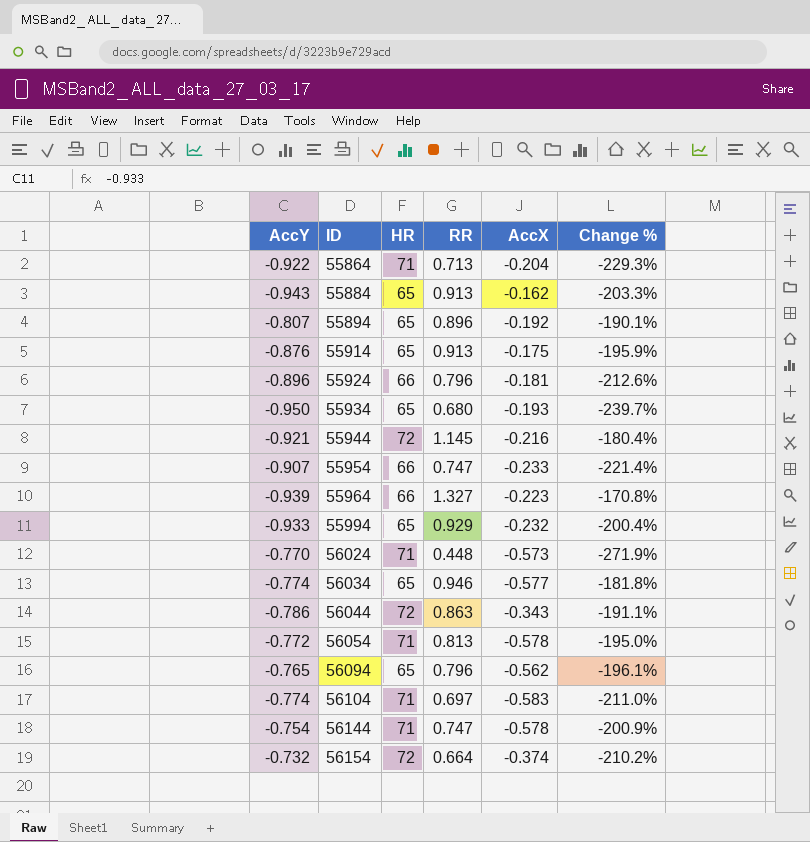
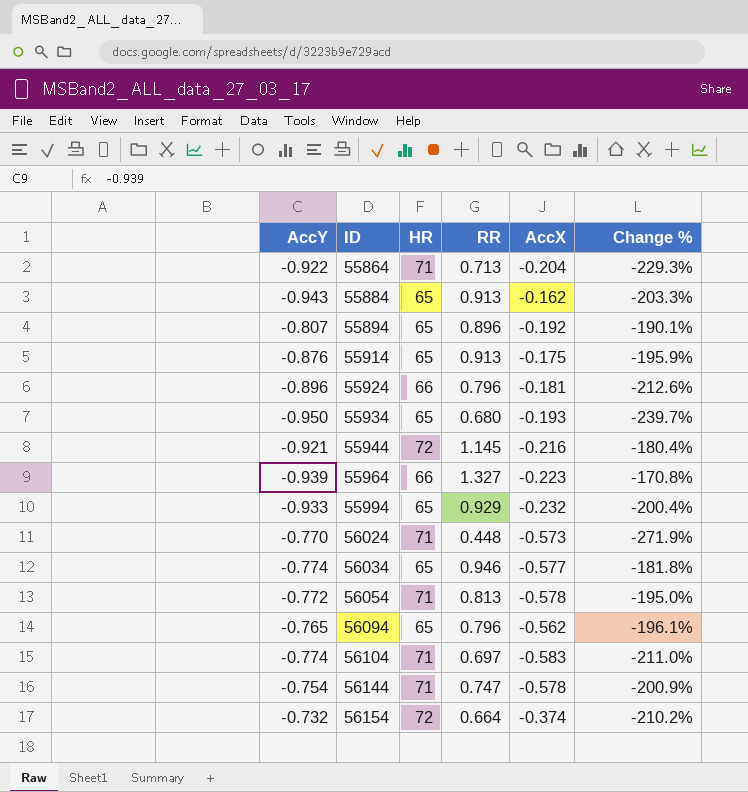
row 55954: -0.907 | 66 | 0.747 | -0.233 | -221.4% -> none
row 56044: -0.786 | 72 | 0.863 | -0.343 | -191.1% -> none

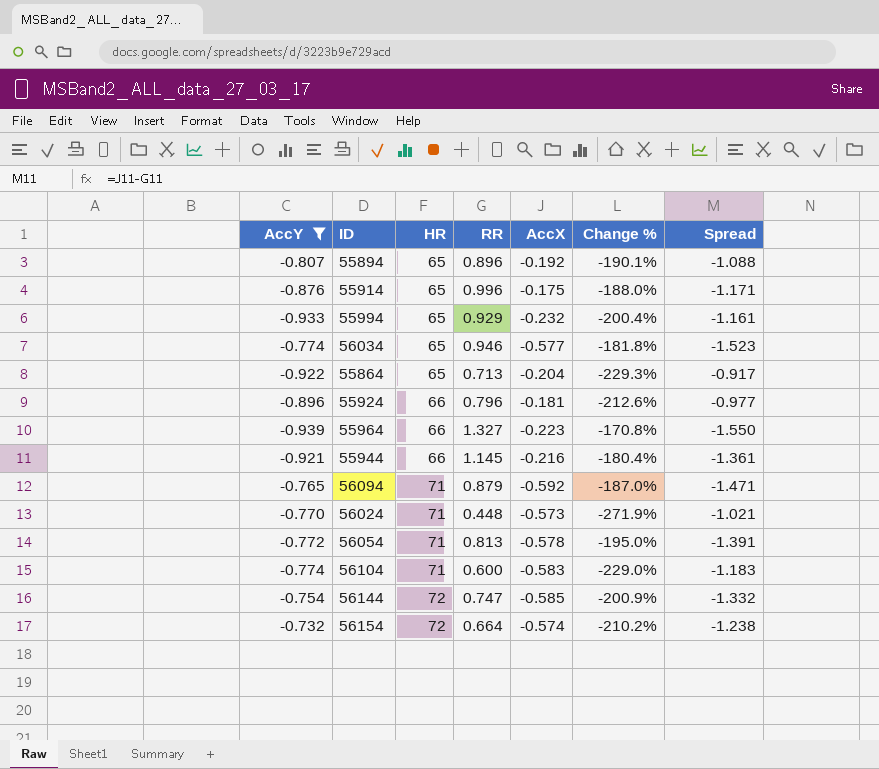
filter: none -> AccY >= -0.939
row order: ID ascending -> HR ascending
column Spread | formula: none -> [AccX] - [RR]
55914 | RR: 0.913 -> 0.996
55914 | Change %: -195.9% -> -188.0%
55864 | HR: 71 -> 65
55944 | HR: 72 -> 66
56094 | HR: 65 -> 71
56094 | RR: 0.796 -> 0.879
56094 | AccX: -0.562 -> -0.592
56094 | Change %: -196.1% -> -187.0%
56104 | RR: 0.697 -> 0.600
56104 | Change %: -211.0% -> -229.0%
56144 | HR: 71 -> 72
56144 | AccX: -0.578 -> -0.585
56154 | AccX: -0.374 -> -0.574

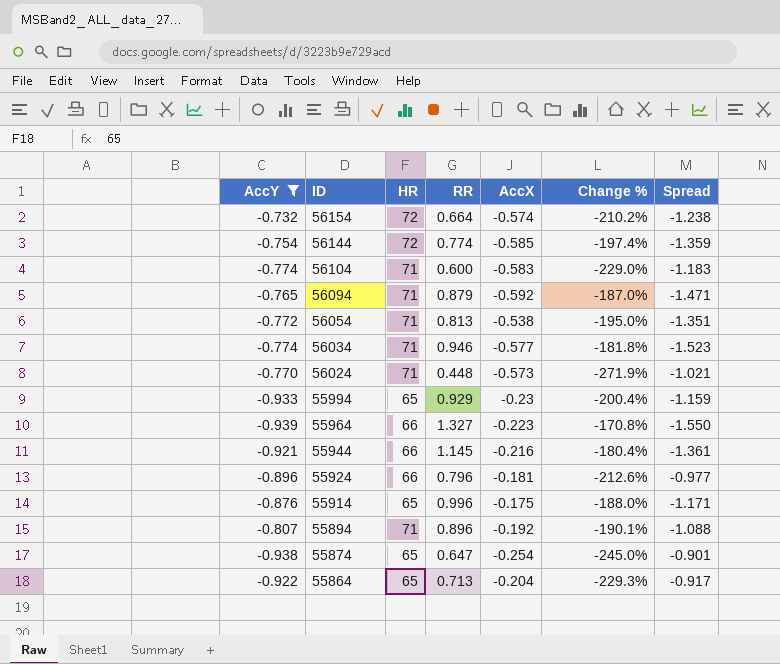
row order: HR ascending -> ID descending
56144 | RR: 0.747 -> 0.774
56144 | Change %: -200.9% -> -197.4%
56144 | Spread: -1.332 -> -1.359
56054 | AccX: -0.578 -> -0.538
56054 | Spread: -1.391 -> -1.351
56034 | HR: 65 -> 71
55994 | AccX: -0.232 -> -0.23
55994 | Spread: -1.161 -> -1.159
55894 | HR: 65 -> 71
row 55874: none -> -0.938 | 65 | 0.647 | -0.254 | -245.0% | -0.901

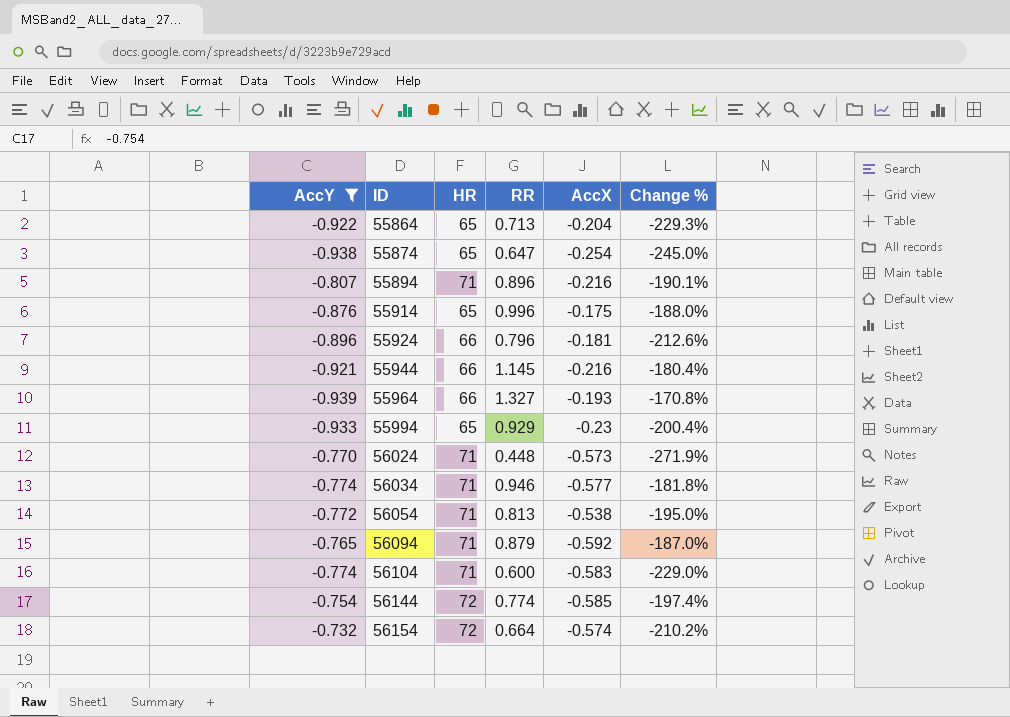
row order: ID descending -> ID ascending
column Spread | formula: [AccX] - [RR] -> none
55894 | AccX: -0.192 -> -0.216
55964 | AccX: -0.223 -> -0.193

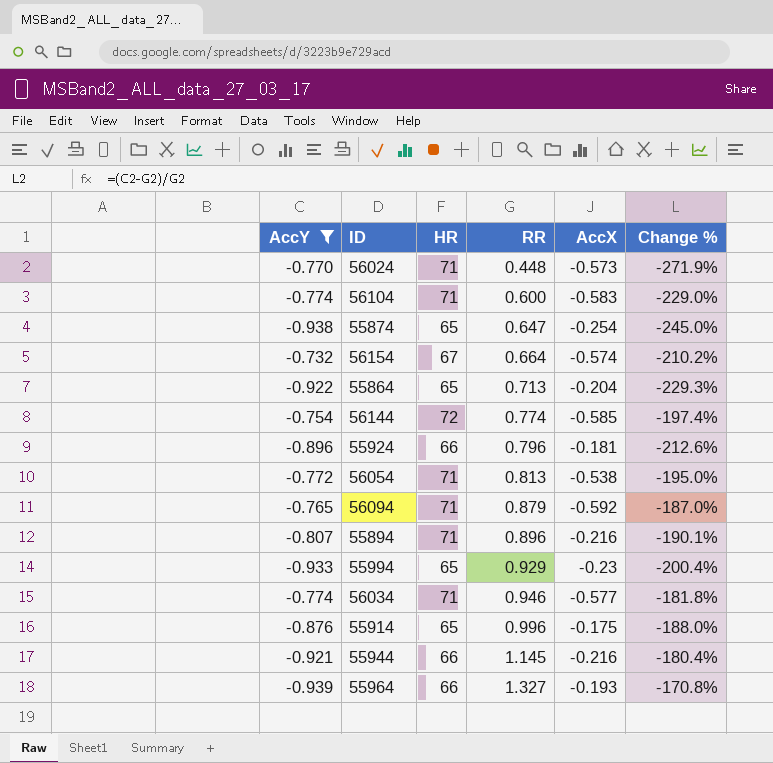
row order: ID ascending -> RR ascending
56154 | HR: 72 -> 67

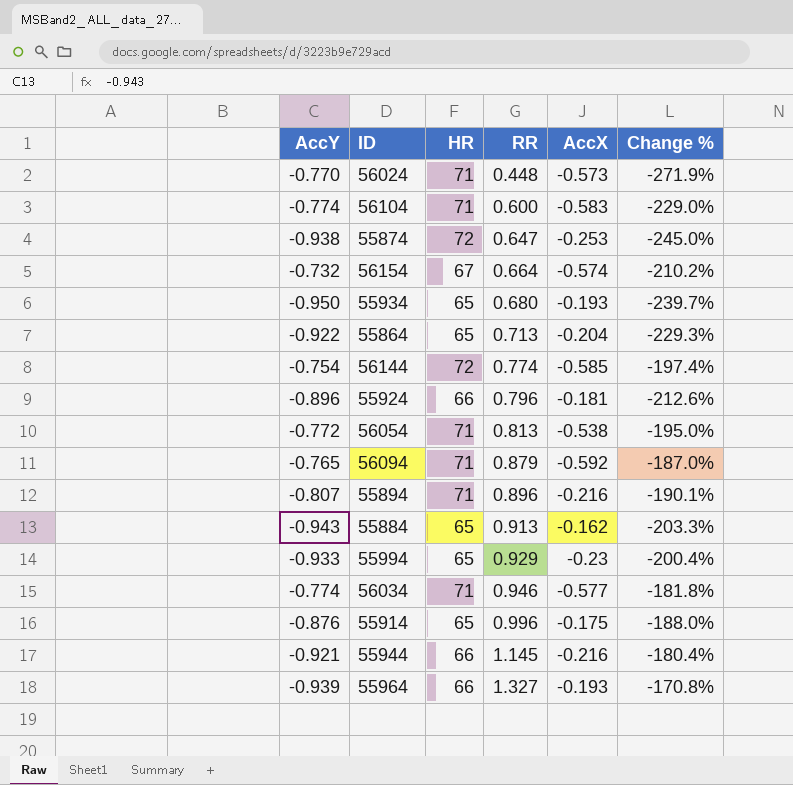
filter: AccY >= -0.939 -> none
55874 | HR: 65 -> 72
55874 | AccX: -0.254 -> -0.253

